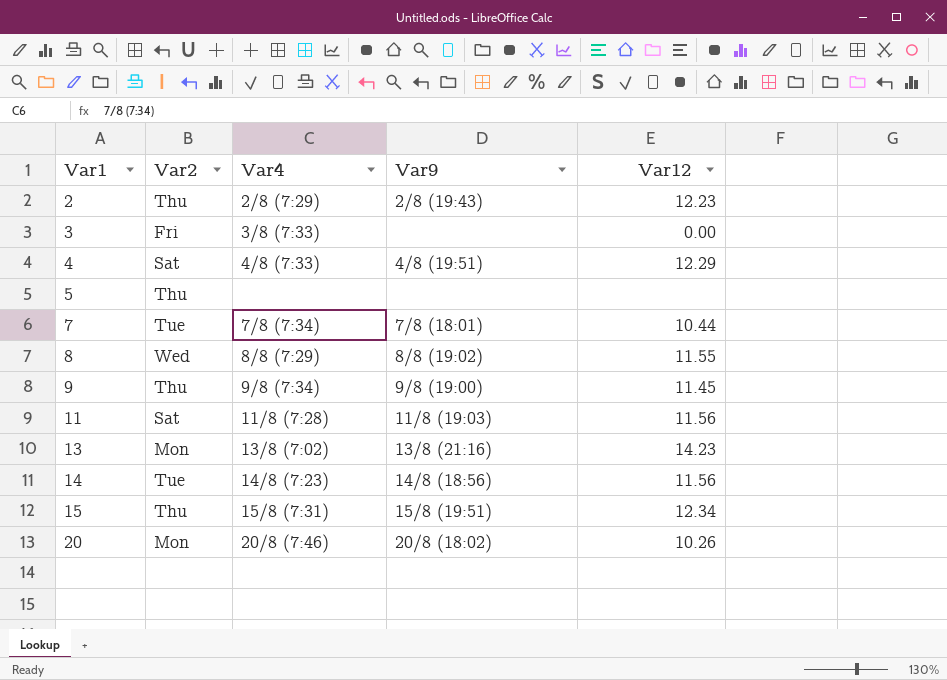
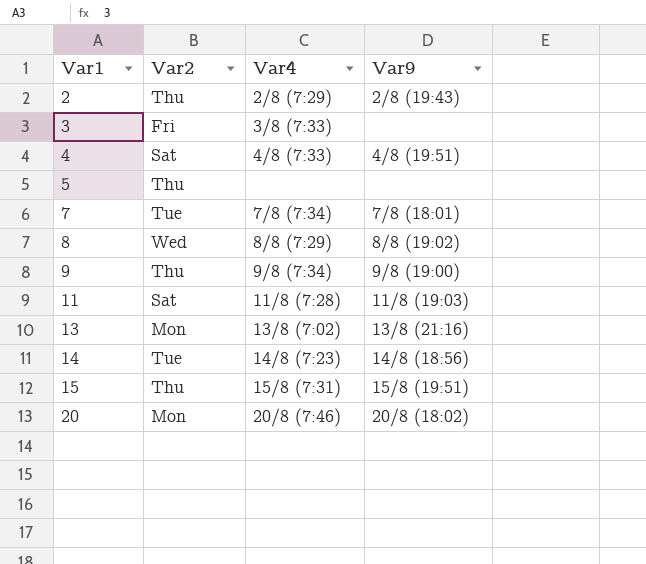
column Var12 | position: 5 -> none

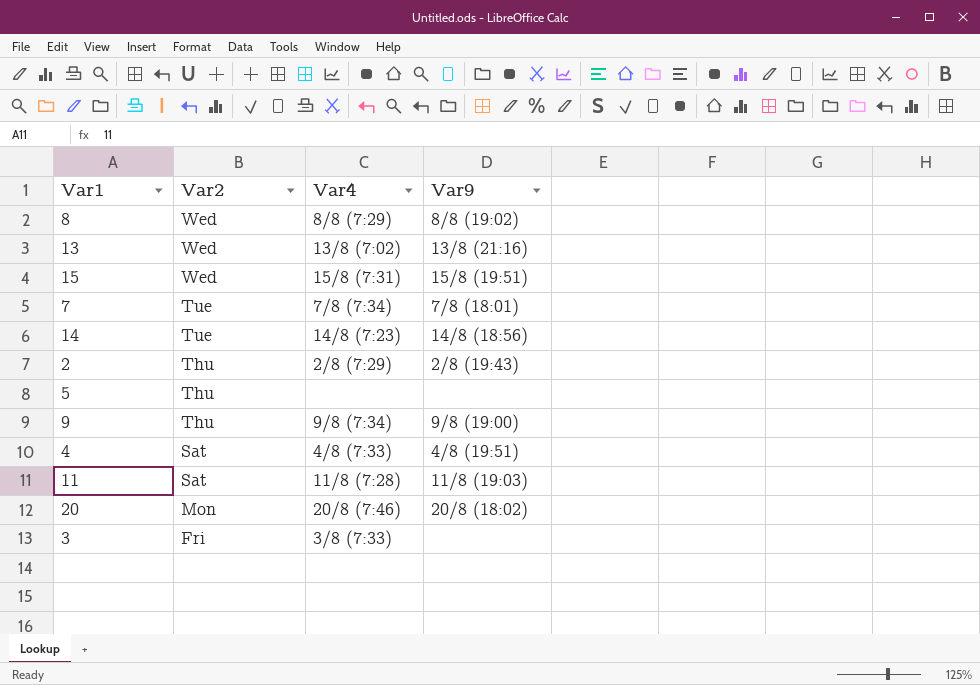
row order: Var1 ascending -> Var2 descending
13 | Var2: Mon -> Wed
15 | Var2: Thu -> Wed

